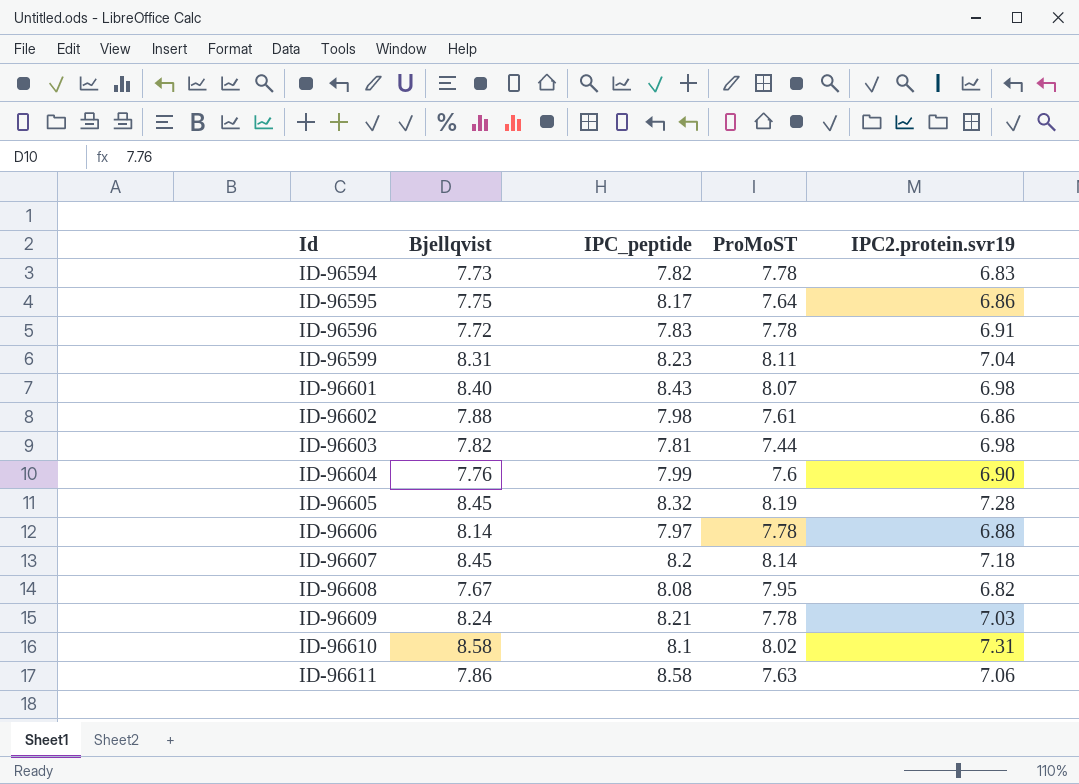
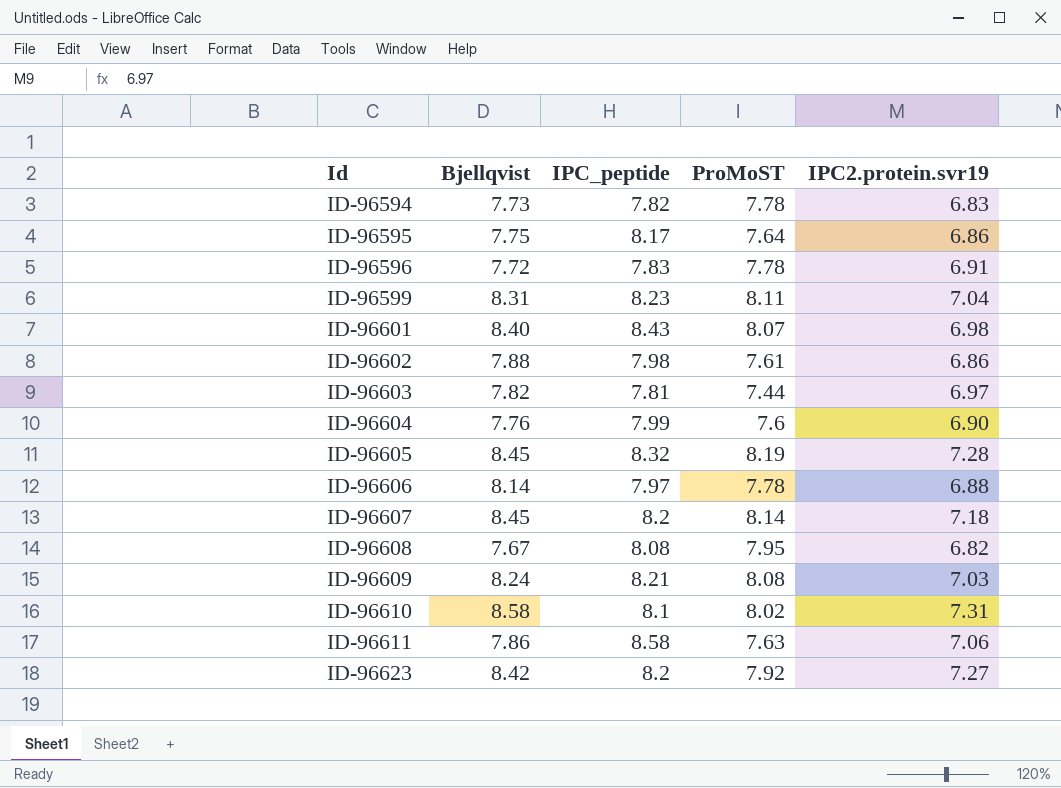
ID-96603 | IPC2.protein.svr19: 6.98 -> 6.97
ID-96609 | ProMoST: 7.78 -> 8.08
row ID-96623: none -> 8.42 | 8.2 | 7.92 | 7.27

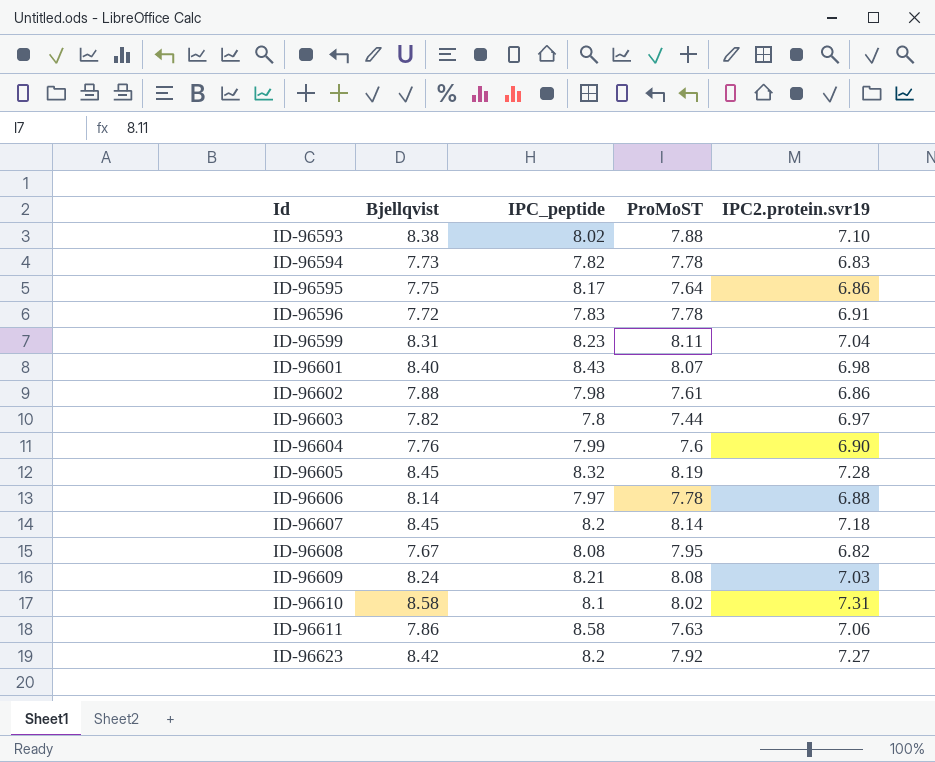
row ID-96593: none -> 8.38 | 8.02 | 7.88 | 7.10
ID-96603 | IPC_peptide: 7.81 -> 7.8

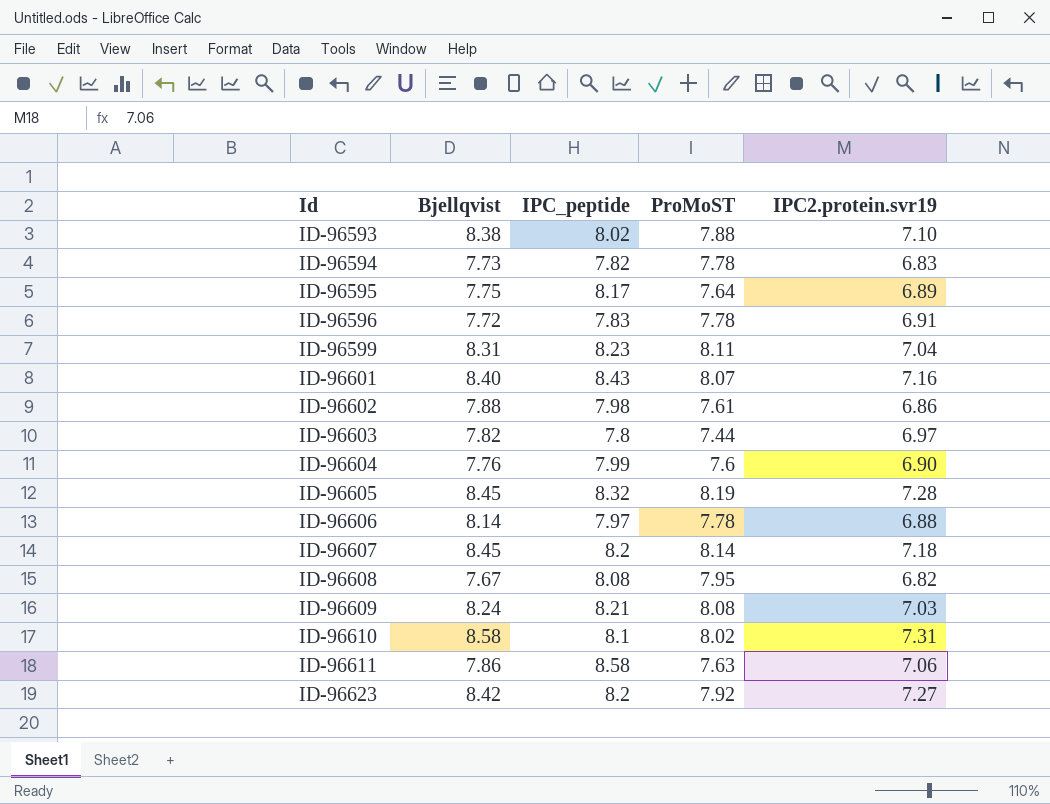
ID-96595 | IPC2.protein.svr19: 6.86 -> 6.89
ID-96601 | IPC2.protein.svr19: 6.98 -> 7.16

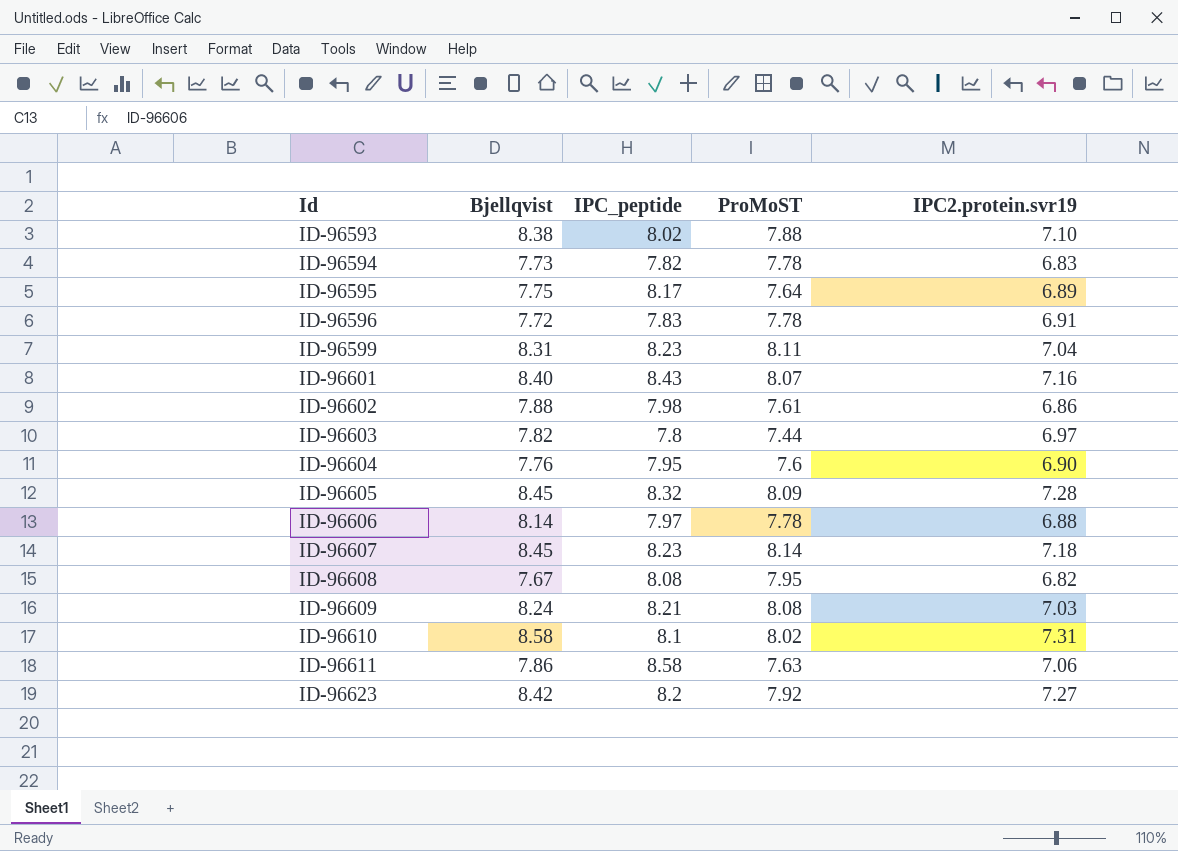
ID-96604 | IPC_peptide: 7.99 -> 7.95
ID-96605 | ProMoST: 8.19 -> 8.09
ID-96607 | IPC_peptide: 8.2 -> 8.23

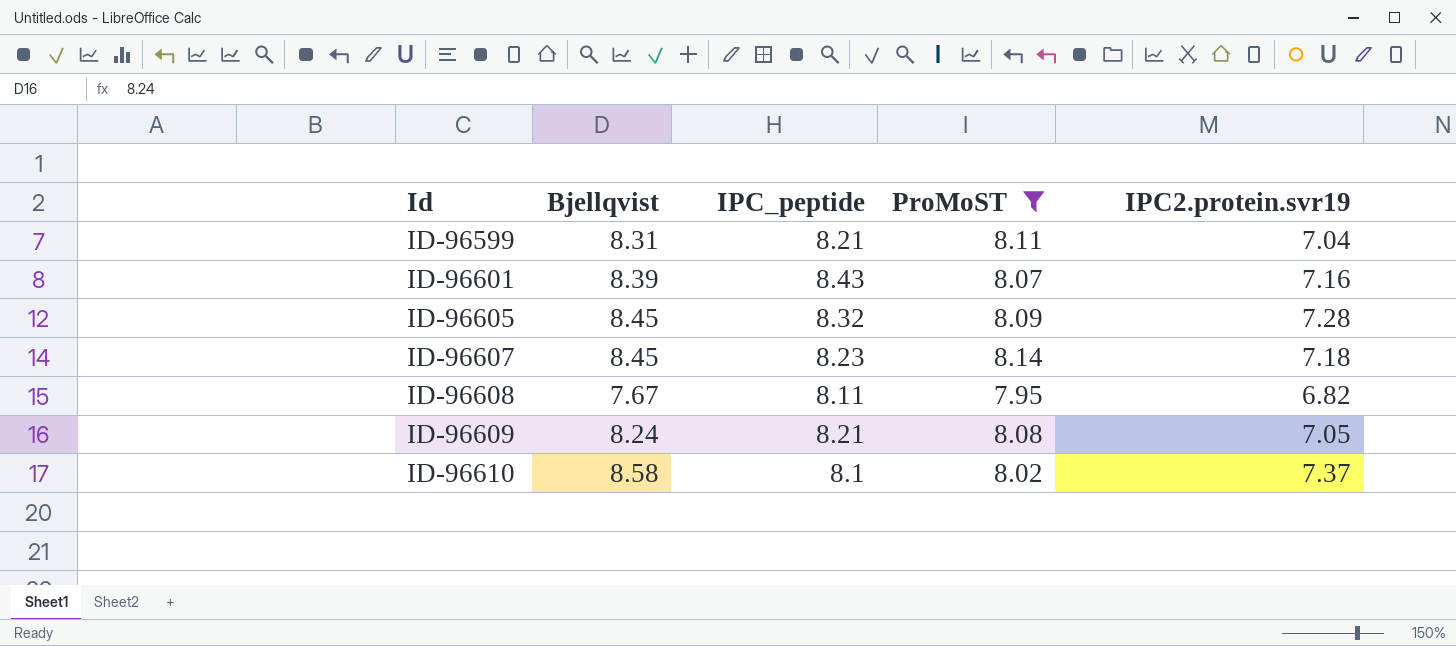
filter: none -> ProMoST >= 7.95
ID-96599 | IPC_peptide: 8.23 -> 8.21
ID-96601 | Bjellqvist: 8.40 -> 8.39
ID-96608 | IPC_peptide: 8.08 -> 8.11
ID-96609 | IPC2.protein.svr19: 7.03 -> 7.05
ID-96610 | IPC2.protein.svr19: 7.31 -> 7.37

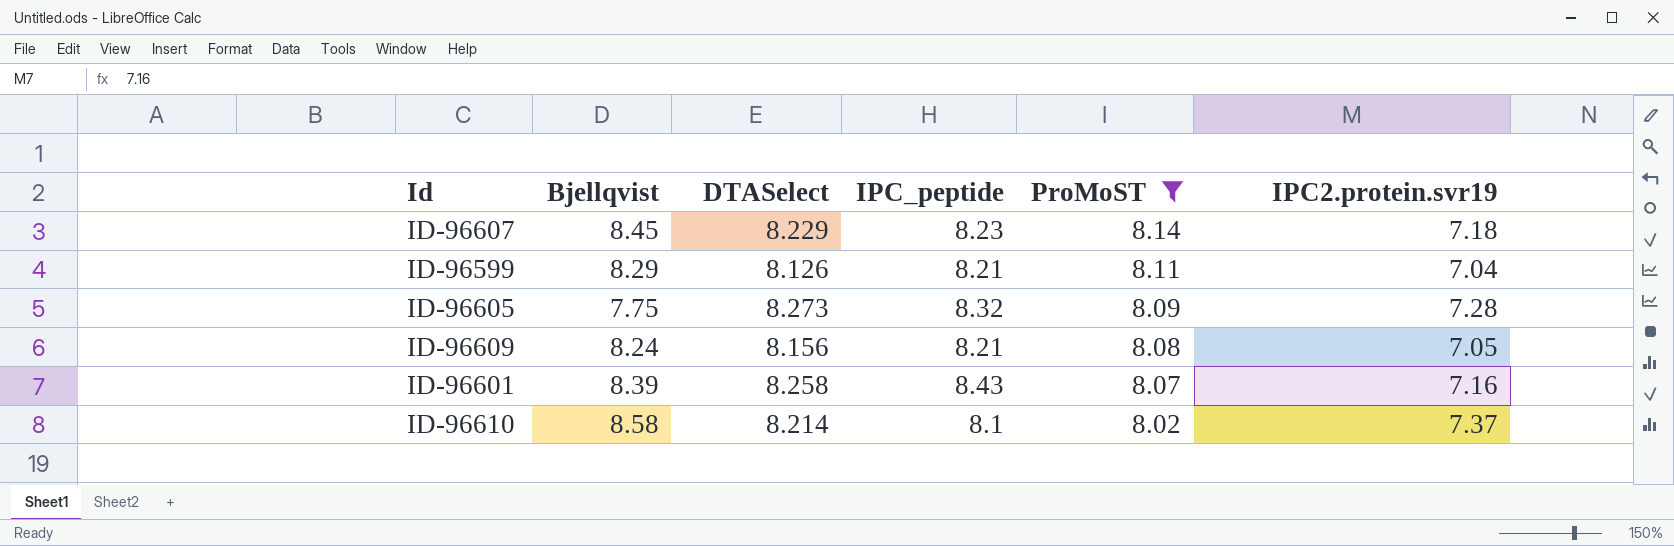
row order: Id ascending -> ProMoST descending
column DTASelect | position: none -> 3
row ID-96608: 7.67 | 8.11 | 7.95 | 6.82 -> none
ID-96599 | Bjellqvist: 8.31 -> 8.29
ID-96605 | Bjellqvist: 8.45 -> 7.75

